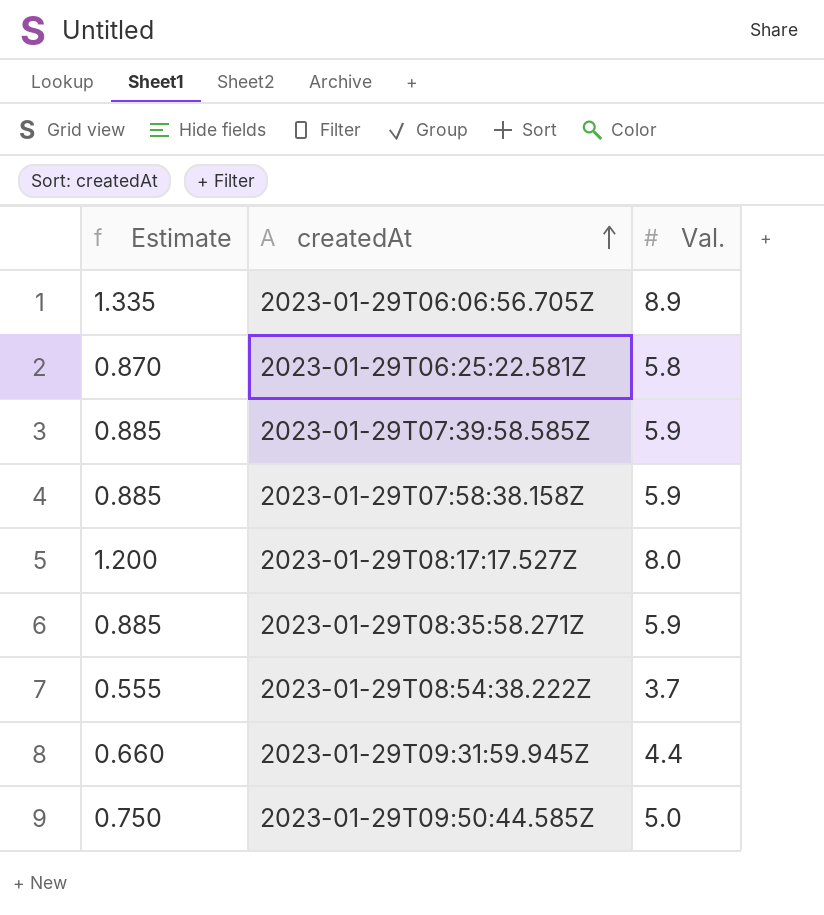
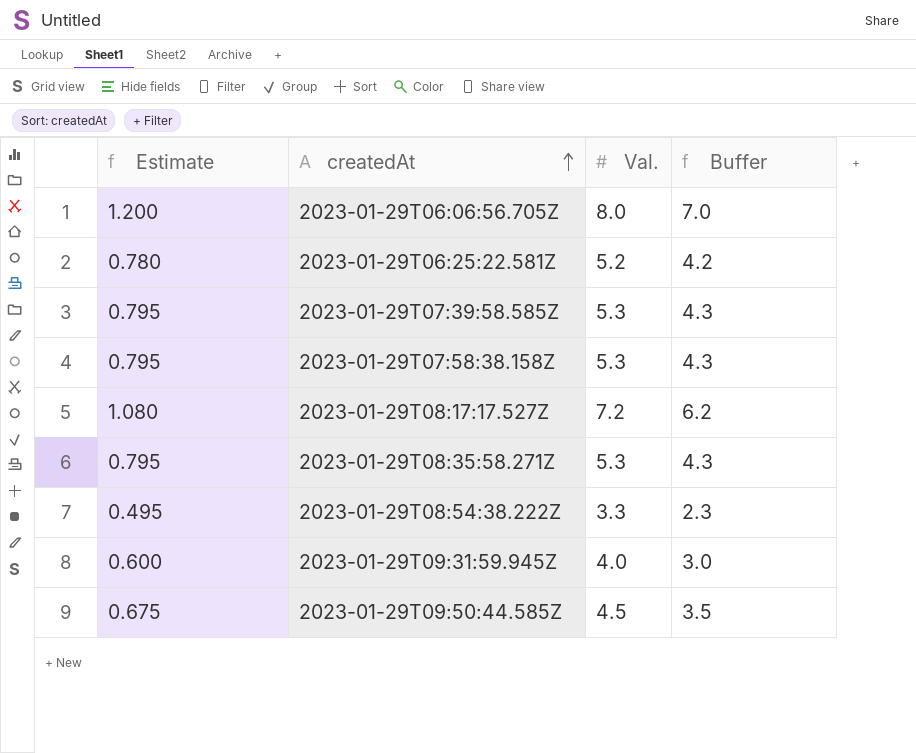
column Buffer | formula: none -> [Val.] - 1
2023-01-29T06:06:56.705Z | Estimate: 1.335 -> 1.200
2023-01-29T06:06:56.705Z | Val.: 8.9 -> 8.0
2023-01-29T06:25:22.581Z | Estimate: 0.870 -> 0.780
2023-01-29T06:25:22.581Z | Val.: 5.8 -> 5.2
2023-01-29T07:39:58.585Z | Estimate: 0.885 -> 0.795
2023-01-29T07:39:58.585Z | Val.: 5.9 -> 5.3
2023-01-29T07:58:38.158Z | Estimate: 0.885 -> 0.795
2023-01-29T07:58:38.158Z | Val.: 5.9 -> 5.3
2023-01-29T08:17:17.527Z | Estimate: 1.200 -> 1.080
2023-01-29T08:17:17.527Z | Val.: 8.0 -> 7.2
2023-01-29T08:35:58.271Z | Estimate: 0.885 -> 0.795
2023-01-29T08:35:58.271Z | Val.: 5.9 -> 5.3
2023-01-29T08:54:38.222Z | Estimate: 0.555 -> 0.495
2023-01-29T08:54:38.222Z | Val.: 3.7 -> 3.3
2023-01-29T09:31:59.945Z | Estimate: 0.660 -> 0.600
2023-01-29T09:31:59.945Z | Val.: 4.4 -> 4.0
2023-01-29T09:50:44.585Z | Estimate: 0.750 -> 0.675
2023-01-29T09:50:44.585Z | Val.: 5.0 -> 4.5

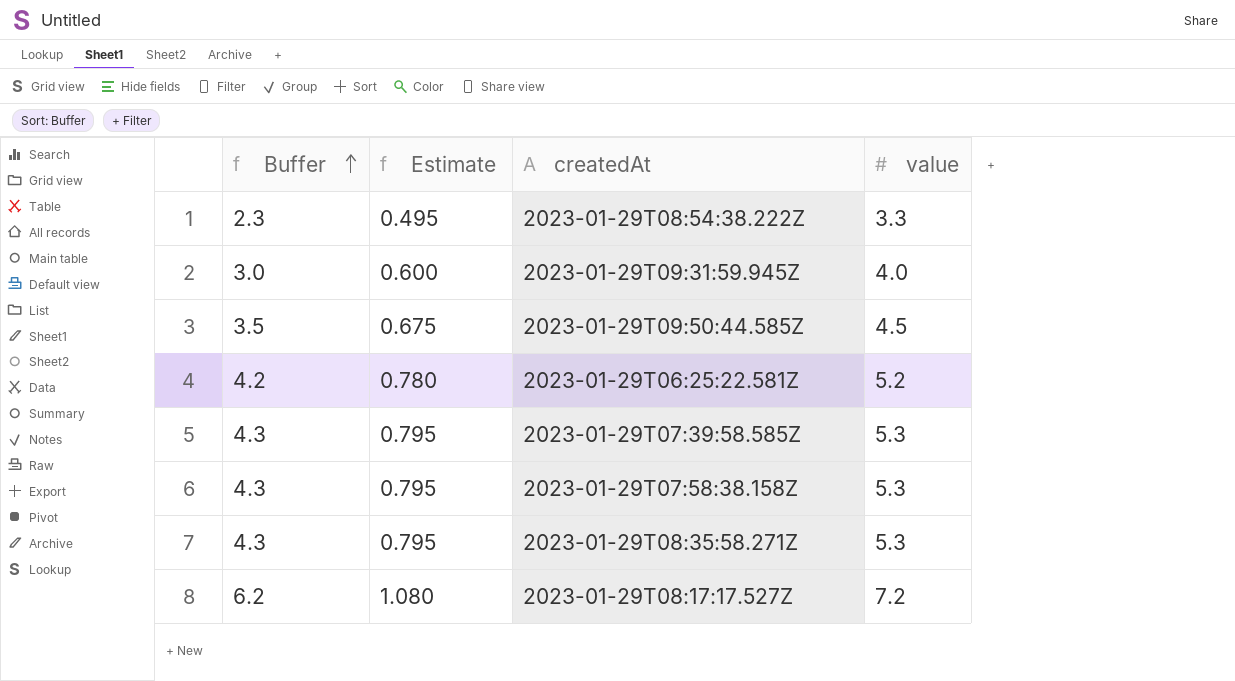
row order: createdAt ascending -> Buffer ascending
column Buffer | position: 4 -> 1
column name: Val. -> value
row 2023-01-29T06:06:56.705Z: 1.200 | 8.0 | 7.0 -> none

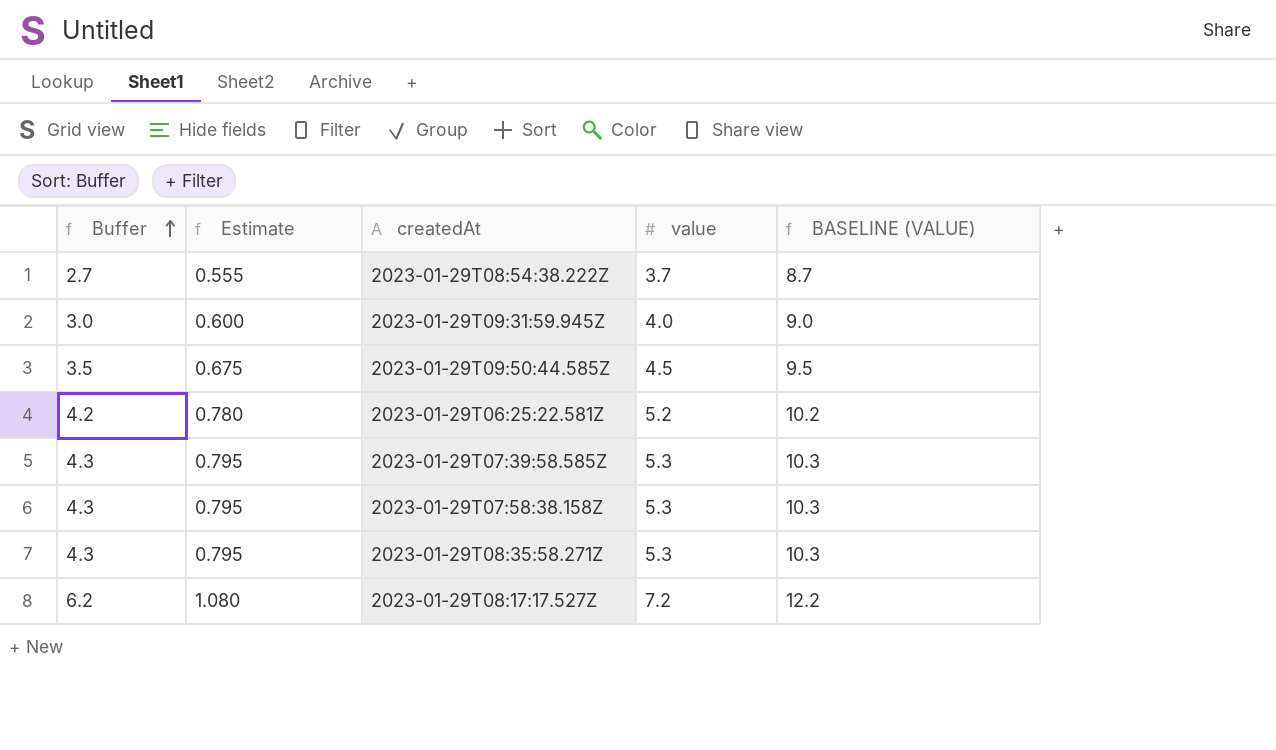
column BASELINE (VALUE) | formula: none -> [value] + 5
2023-01-29T08:54:38.222Z | Buffer: 2.3 -> 2.7
2023-01-29T08:54:38.222Z | Estimate: 0.495 -> 0.555
2023-01-29T08:54:38.222Z | value: 3.3 -> 3.7

